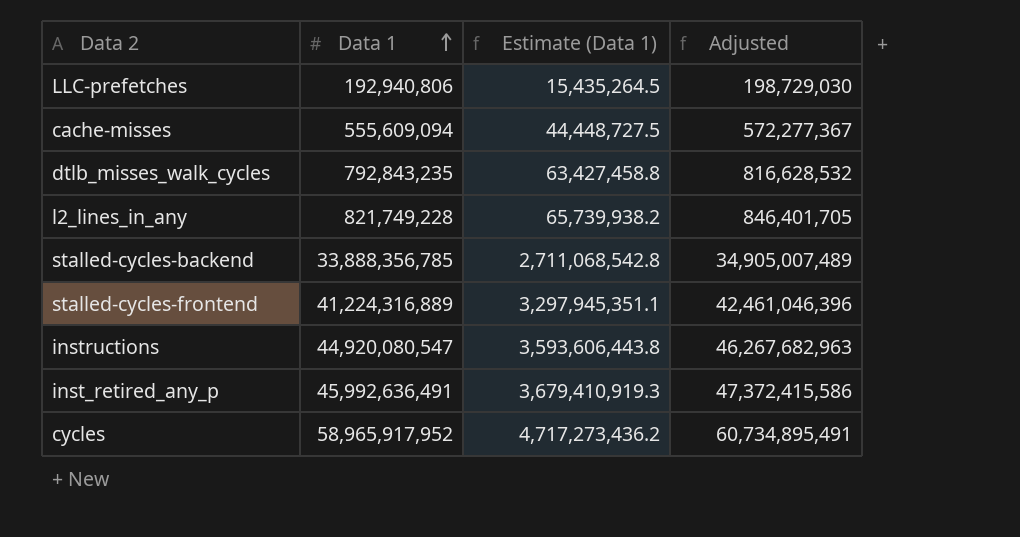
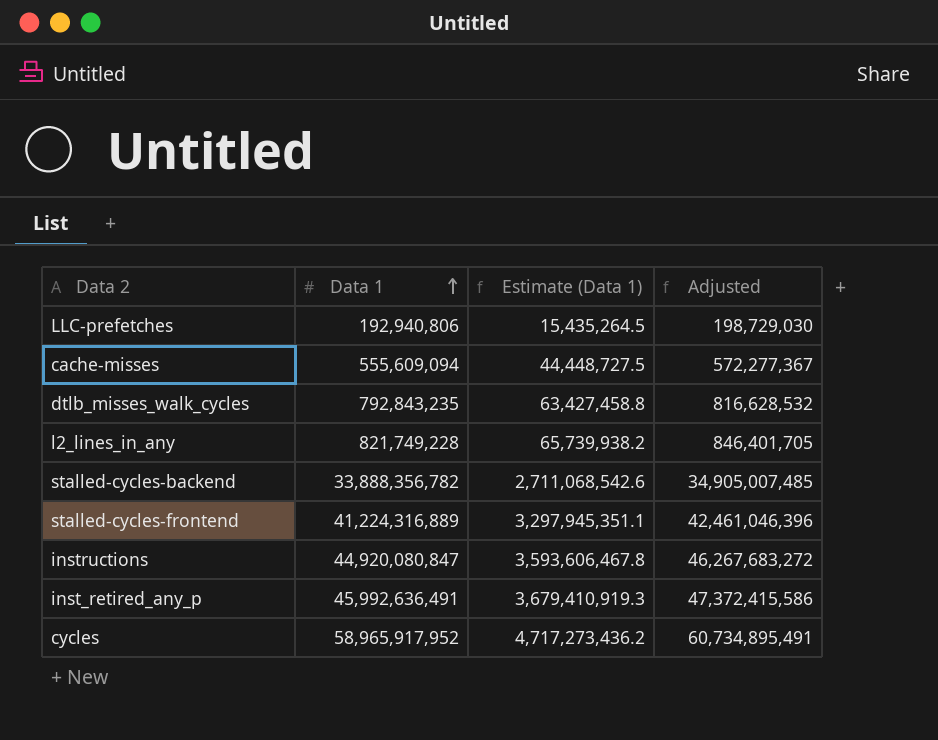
stalled-cycles-backend | Data 1: 33,888,356,785 -> 33,888,356,782
stalled-cycles-backend | Estimate (Data 1): 2,711,068,542.8 -> 2,711,068,542.6
stalled-cycles-backend | Adjusted: 34,905,007,489 -> 34,905,007,485
instructions | Data 1: 44,920,080,547 -> 44,920,080,847
instructions | Estimate (Data 1): 3,593,606,443.8 -> 3,593,606,467.8
instructions | Adjusted: 46,267,682,963 -> 46,267,683,272

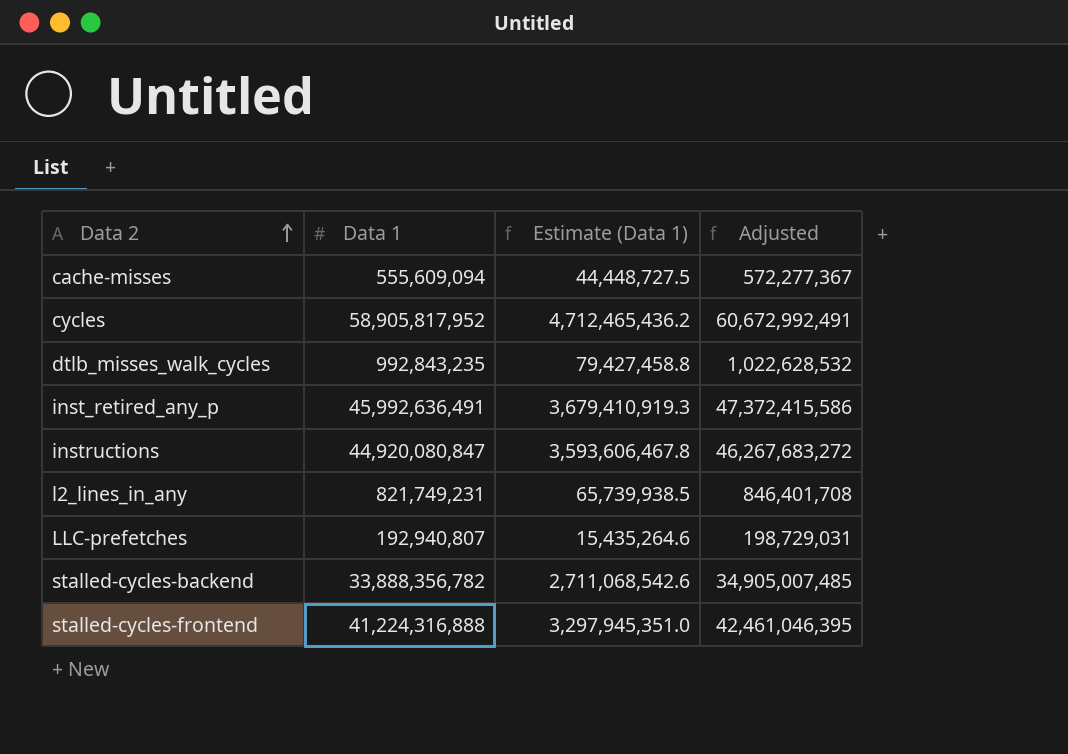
row order: Data 1 ascending -> Data 2 ascending
cycles | Data 1: 58,965,917,952 -> 58,905,817,952
cycles | Estimate (Data 1): 4,717,273,436.2 -> 4,712,465,436.2
cycles | Adjusted: 60,734,895,491 -> 60,672,992,491
dtlb_misses_walk_cycles | Data 1: 792,843,235 -> 992,843,235
dtlb_misses_walk_cycles | Estimate (Data 1): 63,427,458.8 -> 79,427,458.8
dtlb_misses_walk_cycles | Adjusted: 816,628,532 -> 1,022,628,532
l2_lines_in_any | Data 1: 821,749,228 -> 821,749,231
l2_lines_in_any | Estimate (Data 1): 65,739,938.2 -> 65,739,938.5
l2_lines_in_any | Adjusted: 846,401,705 -> 846,401,708
LLC-prefetches | Data 1: 192,940,806 -> 192,940,807
LLC-prefetches | Estimate (Data 1): 15,435,264.5 -> 15,435,264.6
LLC-prefetches | Adjusted: 198,729,030 -> 198,729,031
stalled-cycles-frontend | Data 1: 41,224,316,889 -> 41,224,316,888
stalled-cycles-frontend | Estimate (Data 1): 3,297,945,351.1 -> 3,297,945,351.0
stalled-cycles-frontend | Adjusted: 42,461,046,396 -> 42,461,046,395

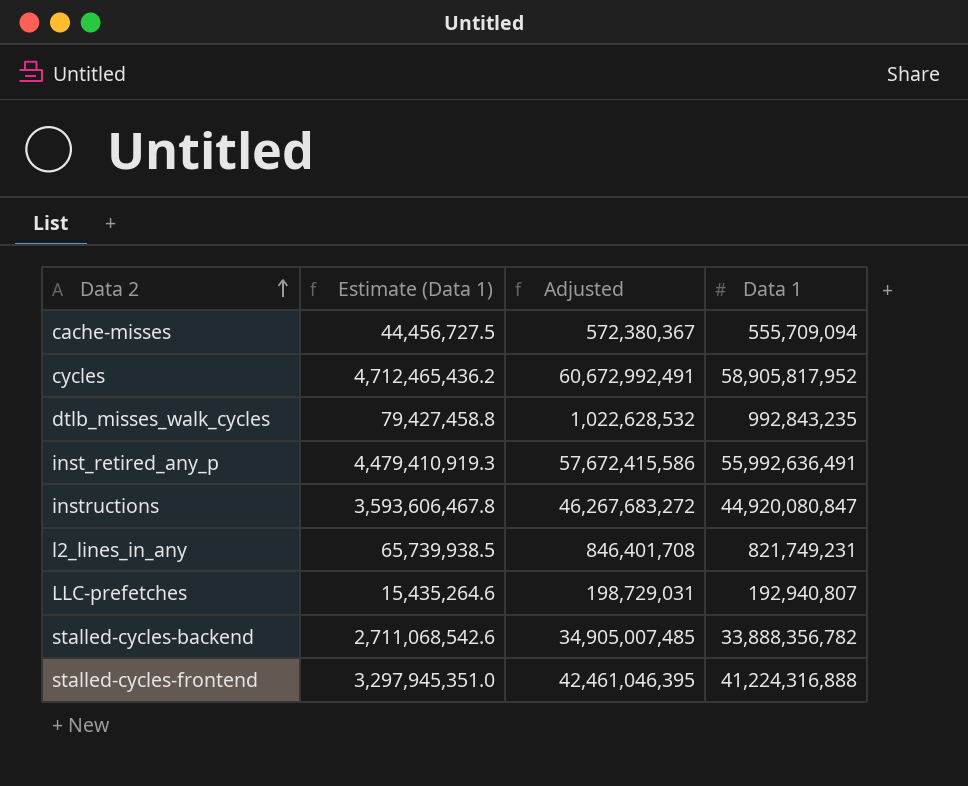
column Data 1 | position: 2 -> 4
cache-misses | Estimate (Data 1): 44,448,727.5 -> 44,456,727.5
cache-misses | Adjusted: 572,277,367 -> 572,380,367
cache-misses | Data 1: 555,609,094 -> 555,709,094
inst_retired_any_p | Estimate (Data 1): 3,679,410,919.3 -> 4,479,410,919.3
inst_retired_any_p | Adjusted: 47,372,415,586 -> 57,672,415,586
inst_retired_any_p | Data 1: 45,992,636,491 -> 55,992,636,491

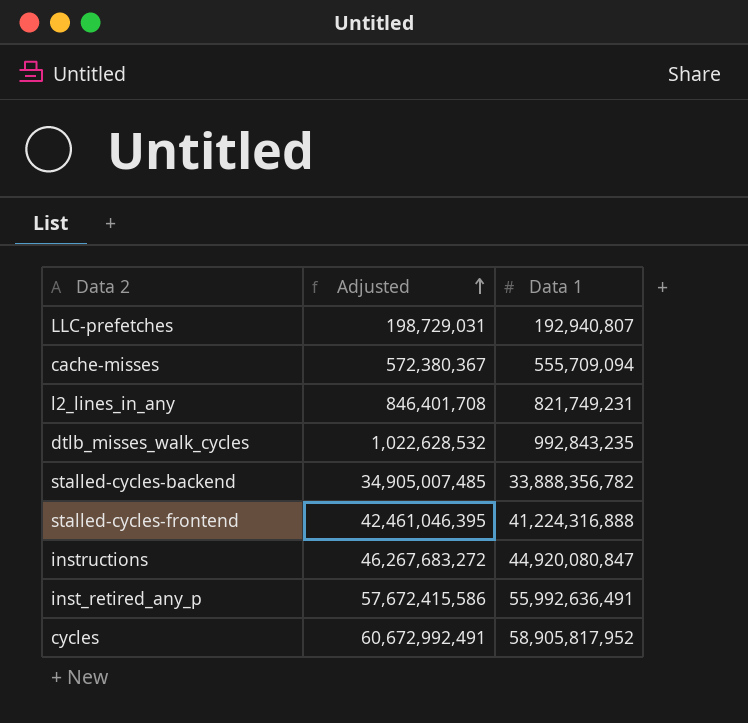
row order: Data 2 ascending -> Adjusted ascending
column Estimate (Data 1) | formula: [Data 1] * 0.08 -> none

